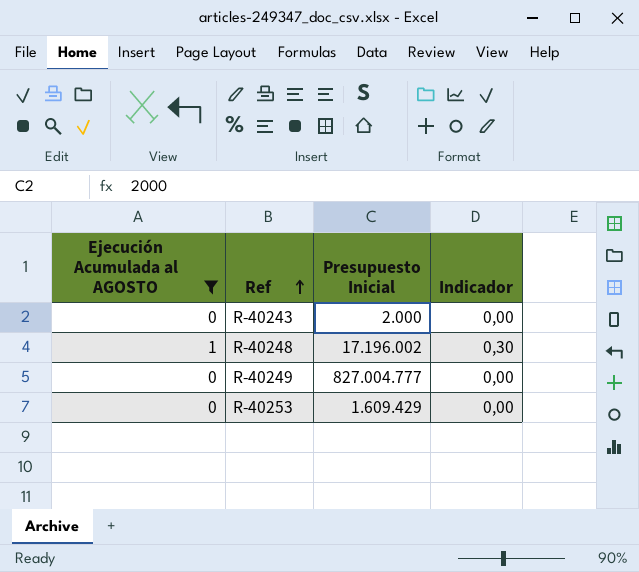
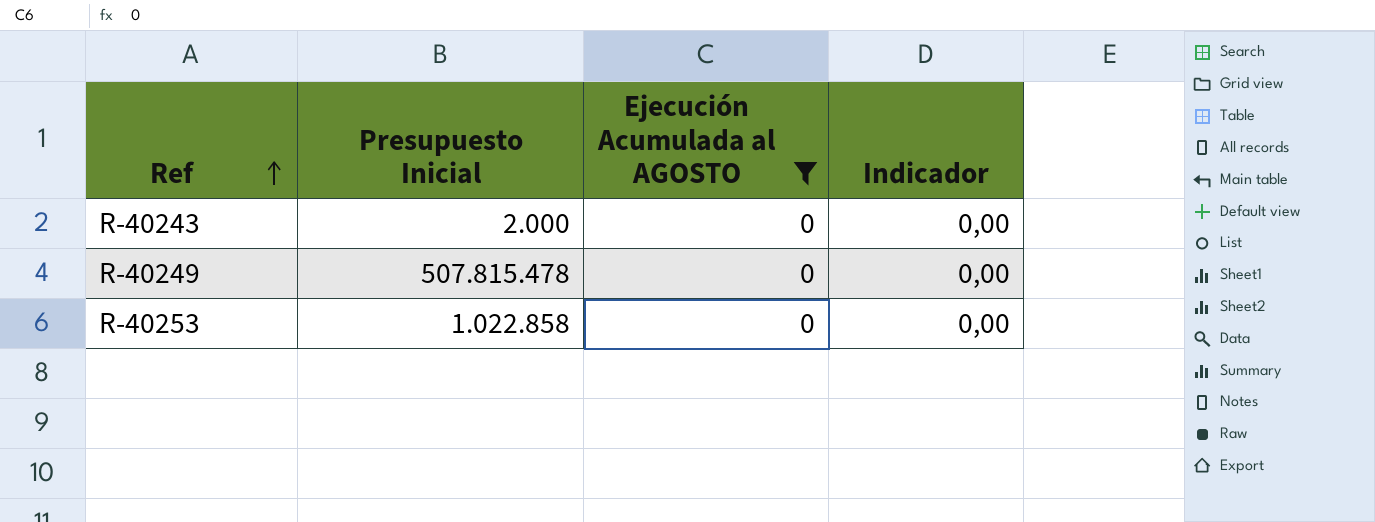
column Ejecución Acumulada al AGOSTO | position: 1 -> 3
row R-40248: 1 | 17.196.002 | 0,30 -> none
R-40249 | Presupuesto Inicial: 827.004.777 -> 507.815.478
R-40253 | Presupuesto Inicial: 1.609.429 -> 1.022.858

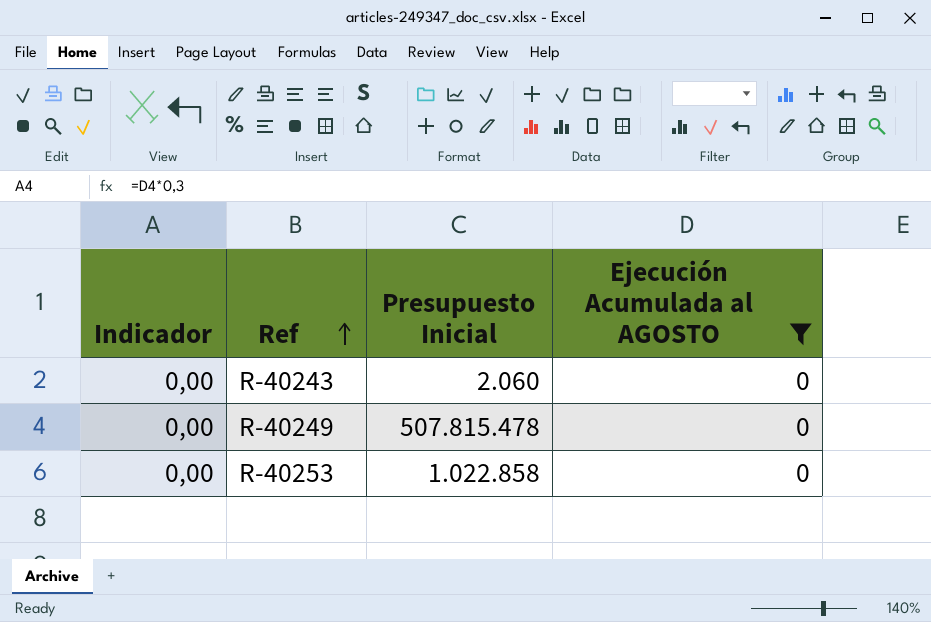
column Indicador | position: 4 -> 1
R-40243 | Presupuesto Inicial: 2.000 -> 2.060

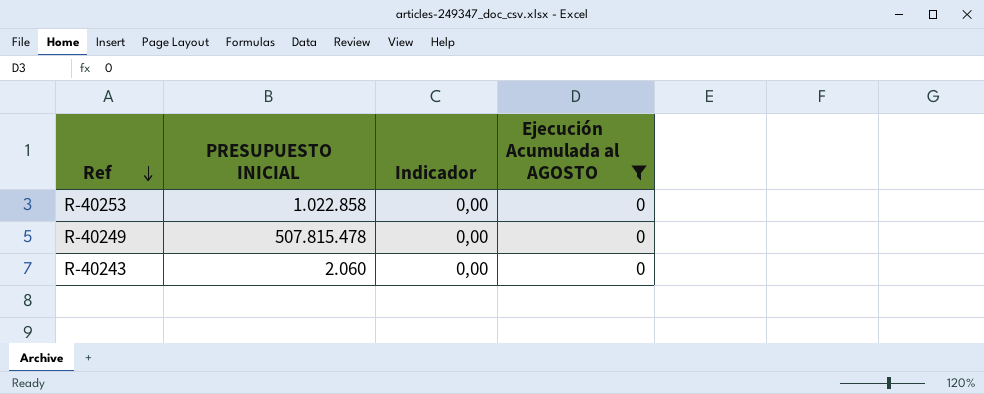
row order: Ref ascending -> Ref descending
column name: Presupuesto Inicial -> PRESUPUESTO INICIAL
column Indicador | position: 1 -> 3

